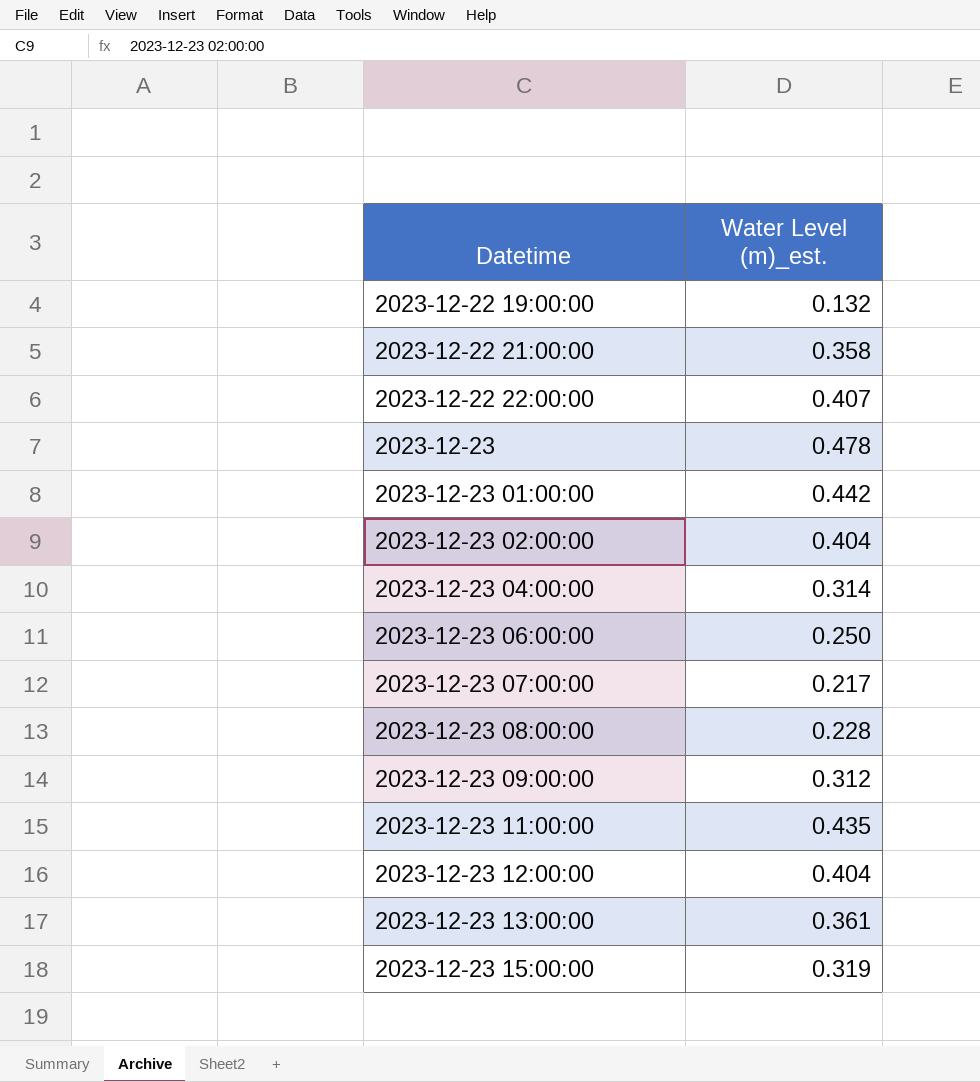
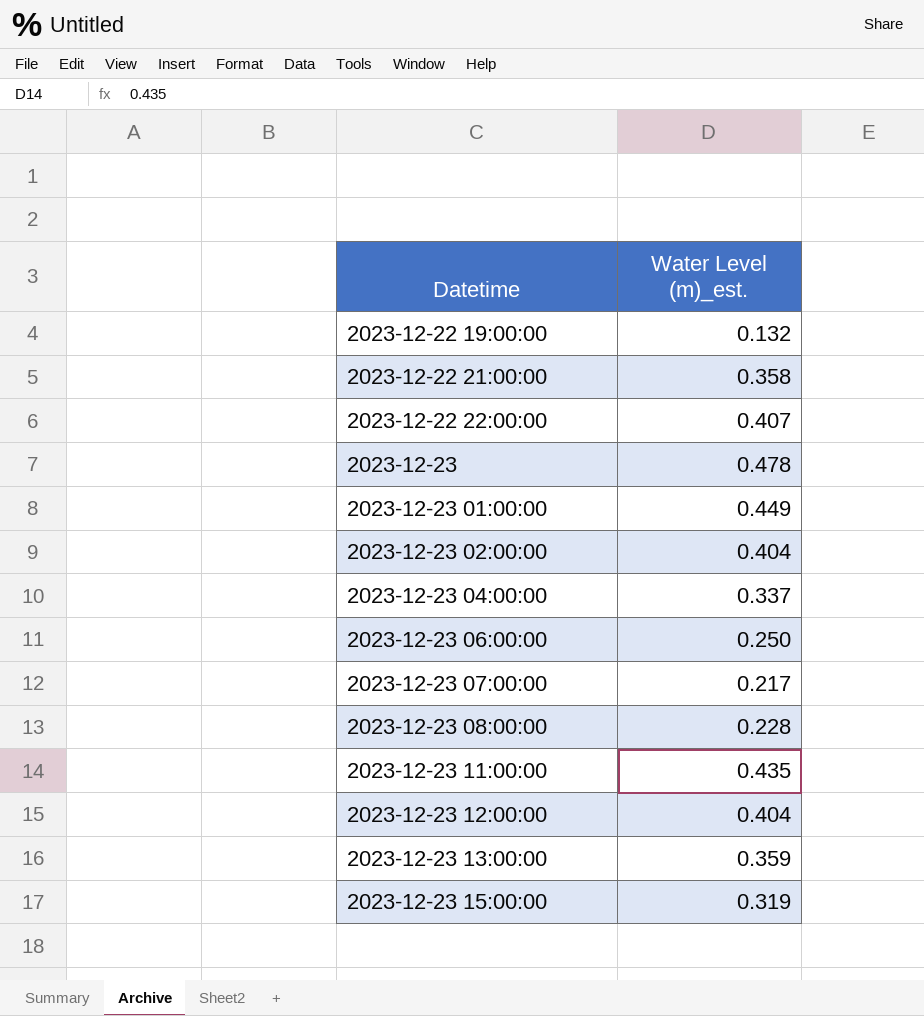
row 2023-12-23 09:00:00: 0.312 -> none
2023-12-23 01:00:00 | Water Level (m)_est.: 0.442 -> 0.449
2023-12-23 04:00:00 | Water Level (m)_est.: 0.314 -> 0.337
2023-12-23 13:00:00 | Water Level (m)_est.: 0.361 -> 0.359

